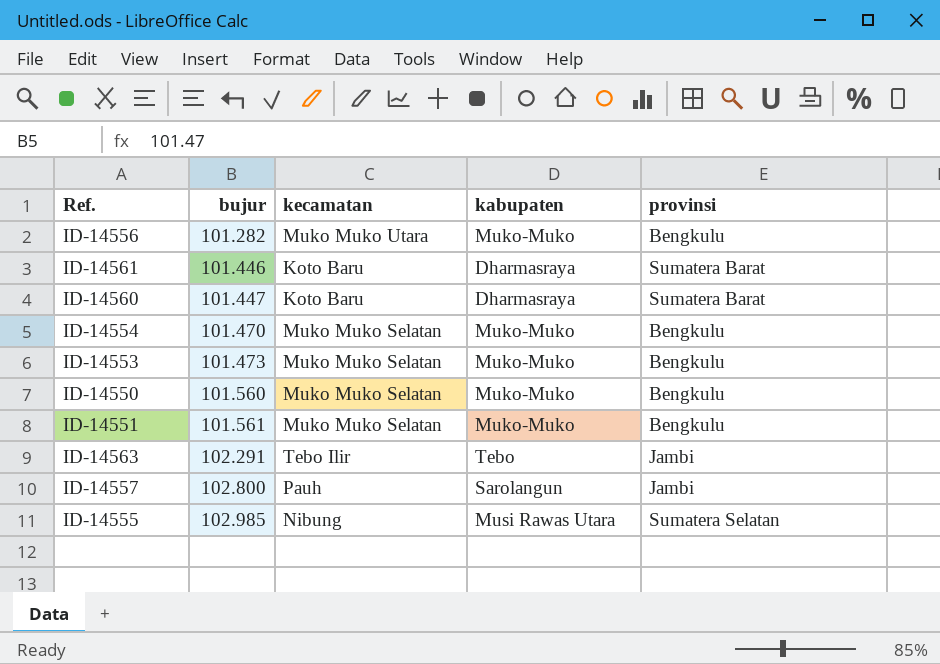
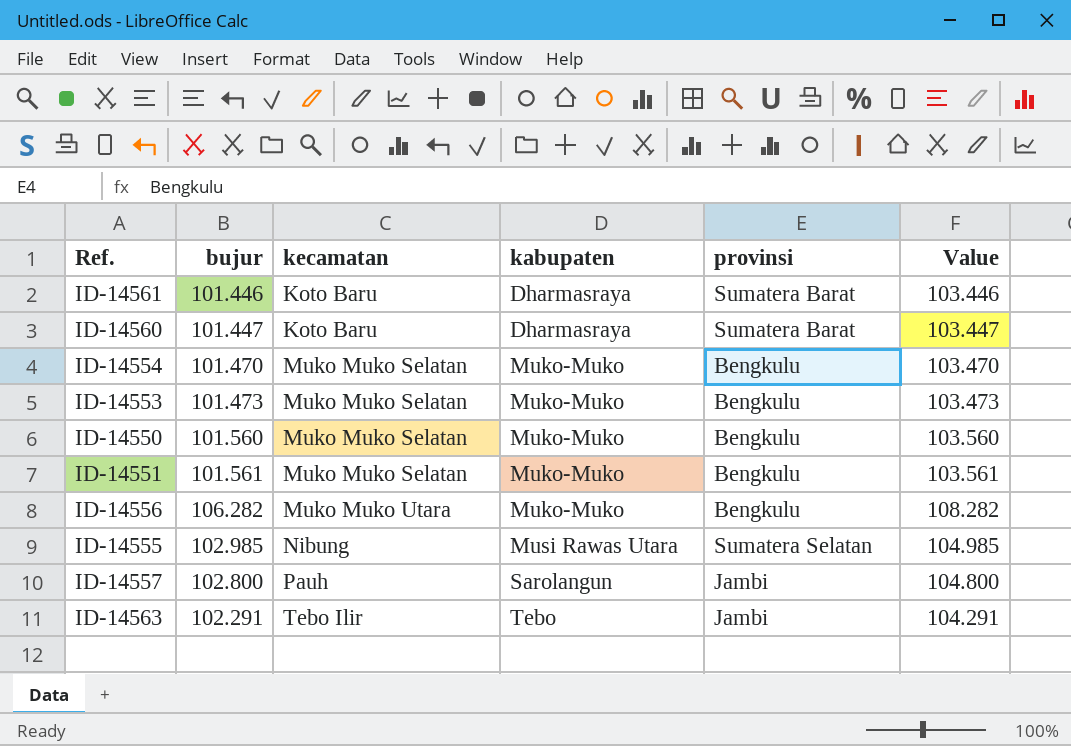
row order: bujur ascending -> kecamatan ascending
column Value | formula: none -> [bujur] + 2
ID-14556 | bujur: 101.282 -> 106.282

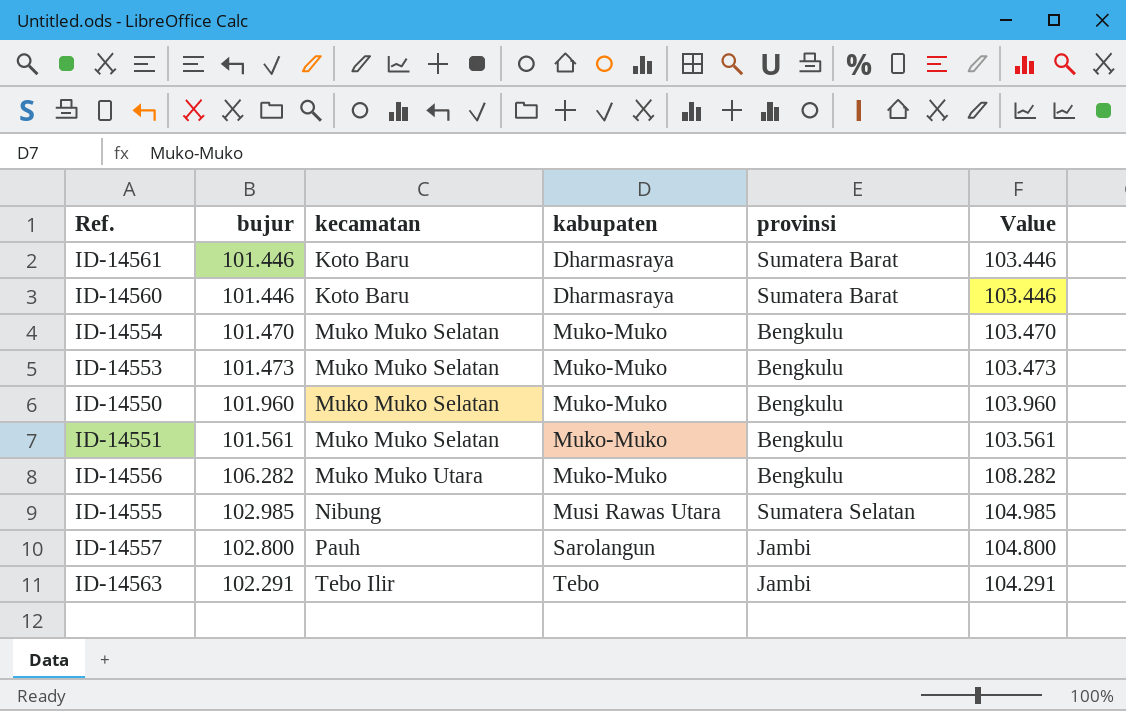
ID-14560 | bujur: 101.447 -> 101.446
ID-14560 | Value: 103.447 -> 103.446
ID-14550 | bujur: 101.560 -> 101.960
ID-14550 | Value: 103.560 -> 103.960

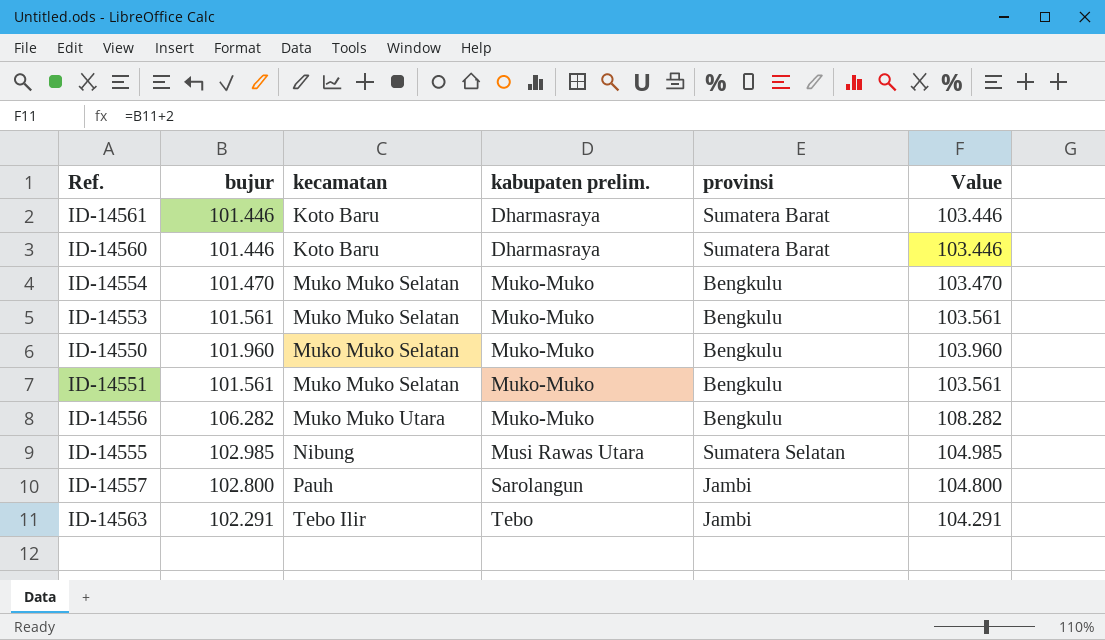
column name: kabupaten -> kabupaten prelim.
ID-14553 | bujur: 101.473 -> 101.561
ID-14553 | Value: 103.473 -> 103.561

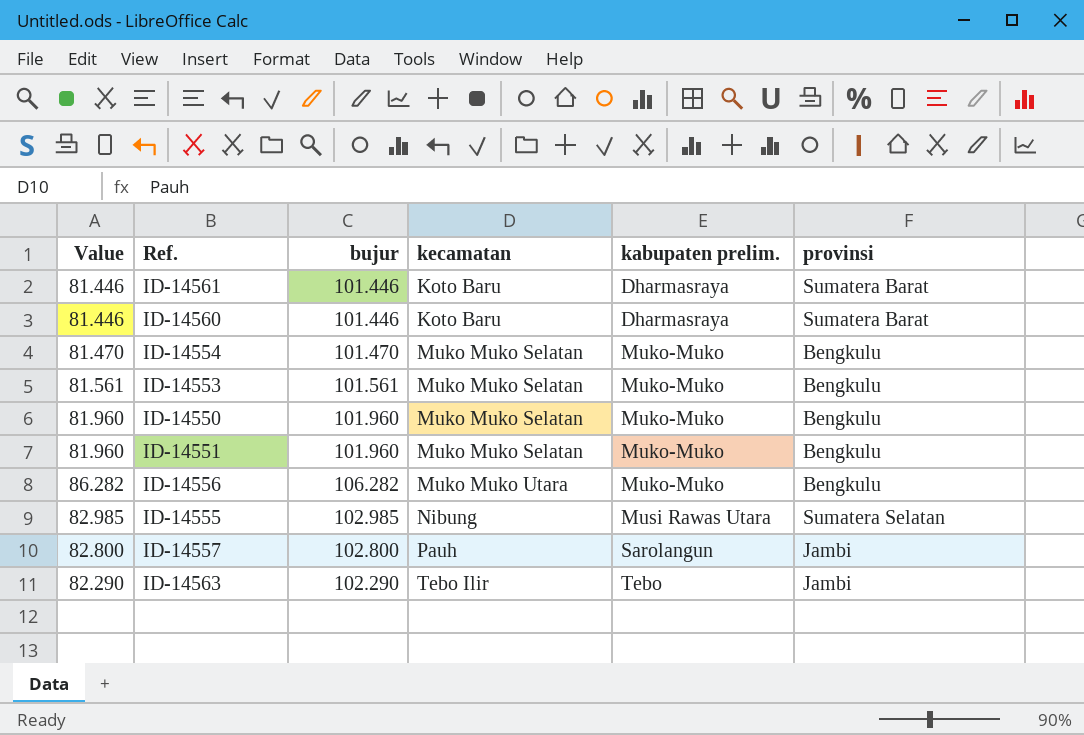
column Value | formula: [bujur] + 2 -> [bujur] - 20
column Value | position: 6 -> 1
ID-14551 | bujur: 101.561 -> 101.960
ID-14563 | bujur: 102.291 -> 102.290

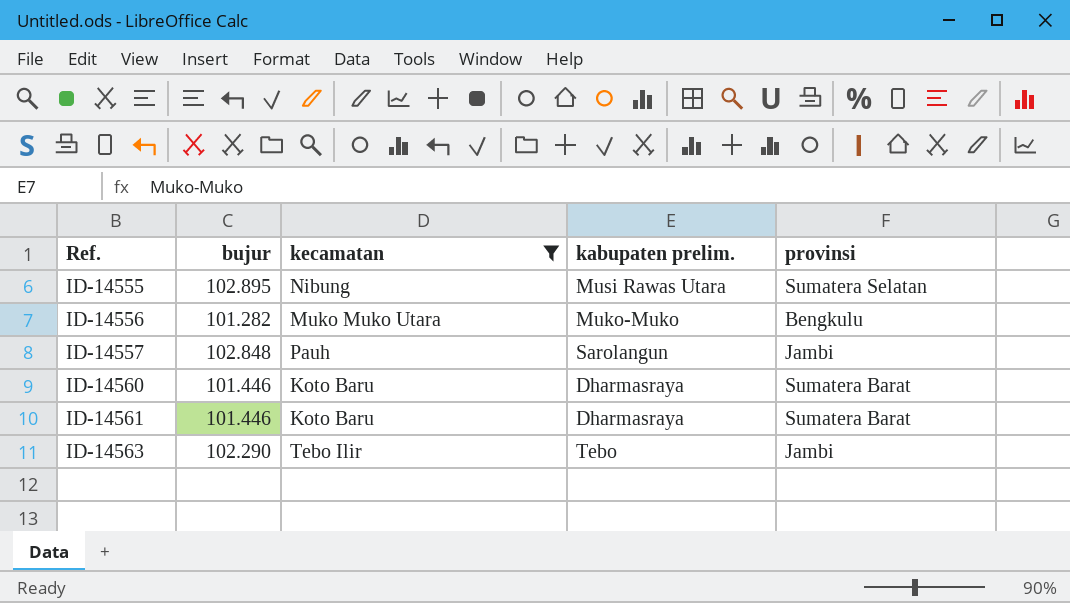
filter: none -> kecamatan != Muko Muko Selatan
row order: kecamatan ascending -> Ref. ascending
column Value | formula: [bujur] - 20 -> none
ID-14555 | bujur: 102.985 -> 102.895
ID-14556 | bujur: 106.282 -> 101.282
ID-14557 | bujur: 102.800 -> 102.848

